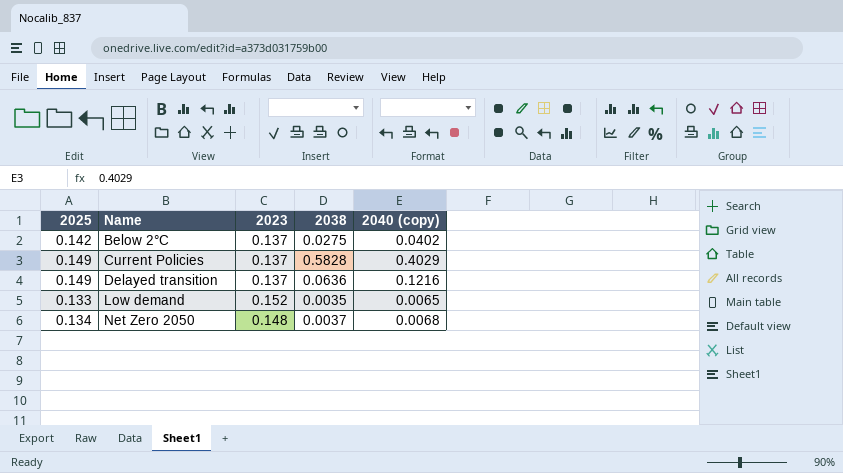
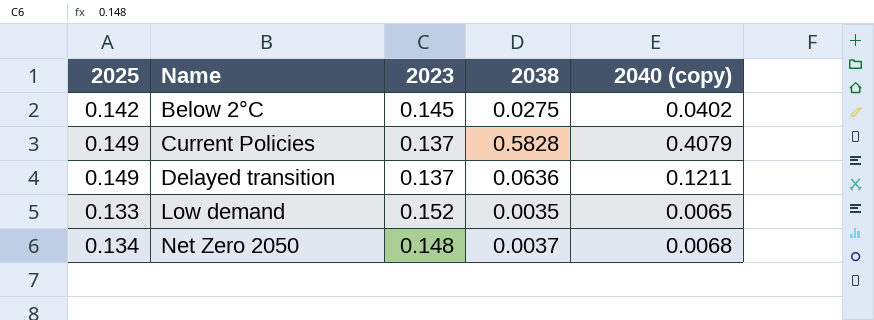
Below 2°C | 2023: 0.137 -> 0.145
Current Policies | 2040 (copy): 0.4029 -> 0.4079
Delayed transition | 2040 (copy): 0.1216 -> 0.1211

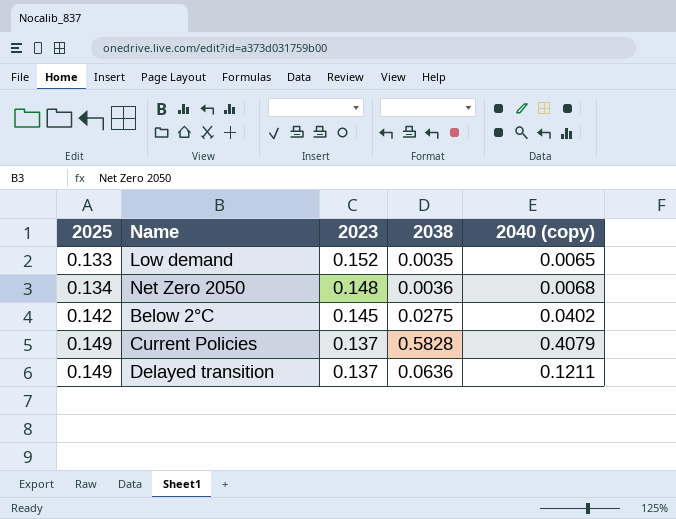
row order: Name ascending -> 2025 ascending
Net Zero 2050 | 2038: 0.0037 -> 0.0036

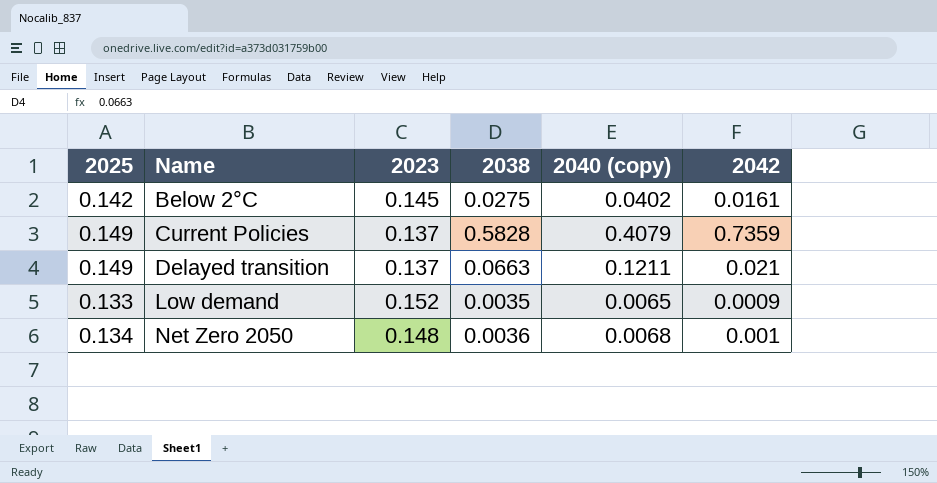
row order: 2025 ascending -> Name ascending
column 2042 | position: none -> 6
Delayed transition | 2038: 0.0636 -> 0.0663

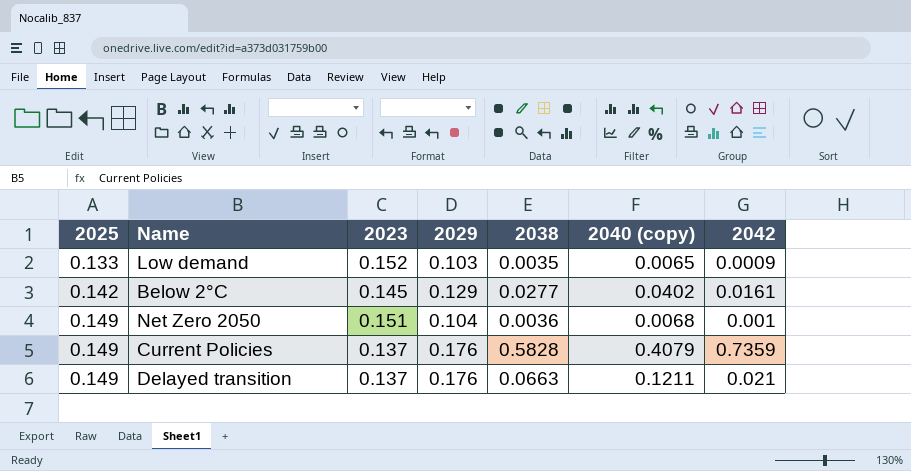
row order: Name ascending -> 2025 ascending
column 2029 | position: none -> 4
Below 2°C | 2038: 0.0275 -> 0.0277
Net Zero 2050 | 2025: 0.134 -> 0.149
Net Zero 2050 | 2023: 0.148 -> 0.151

